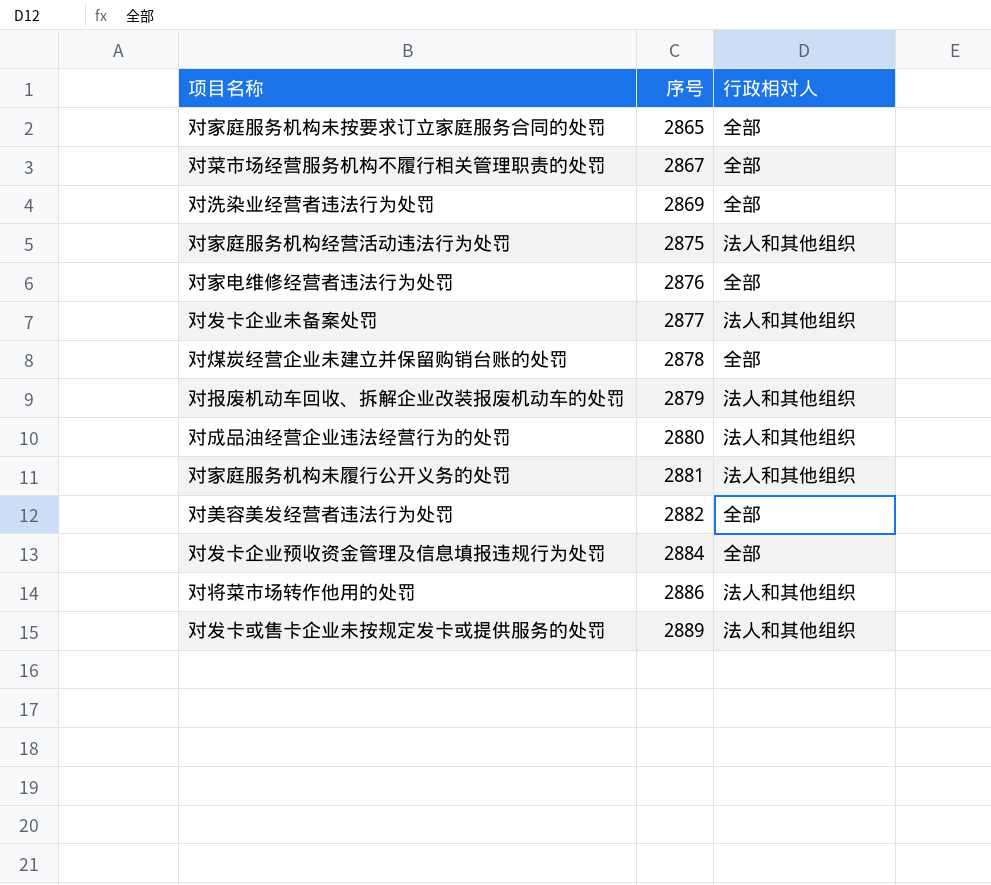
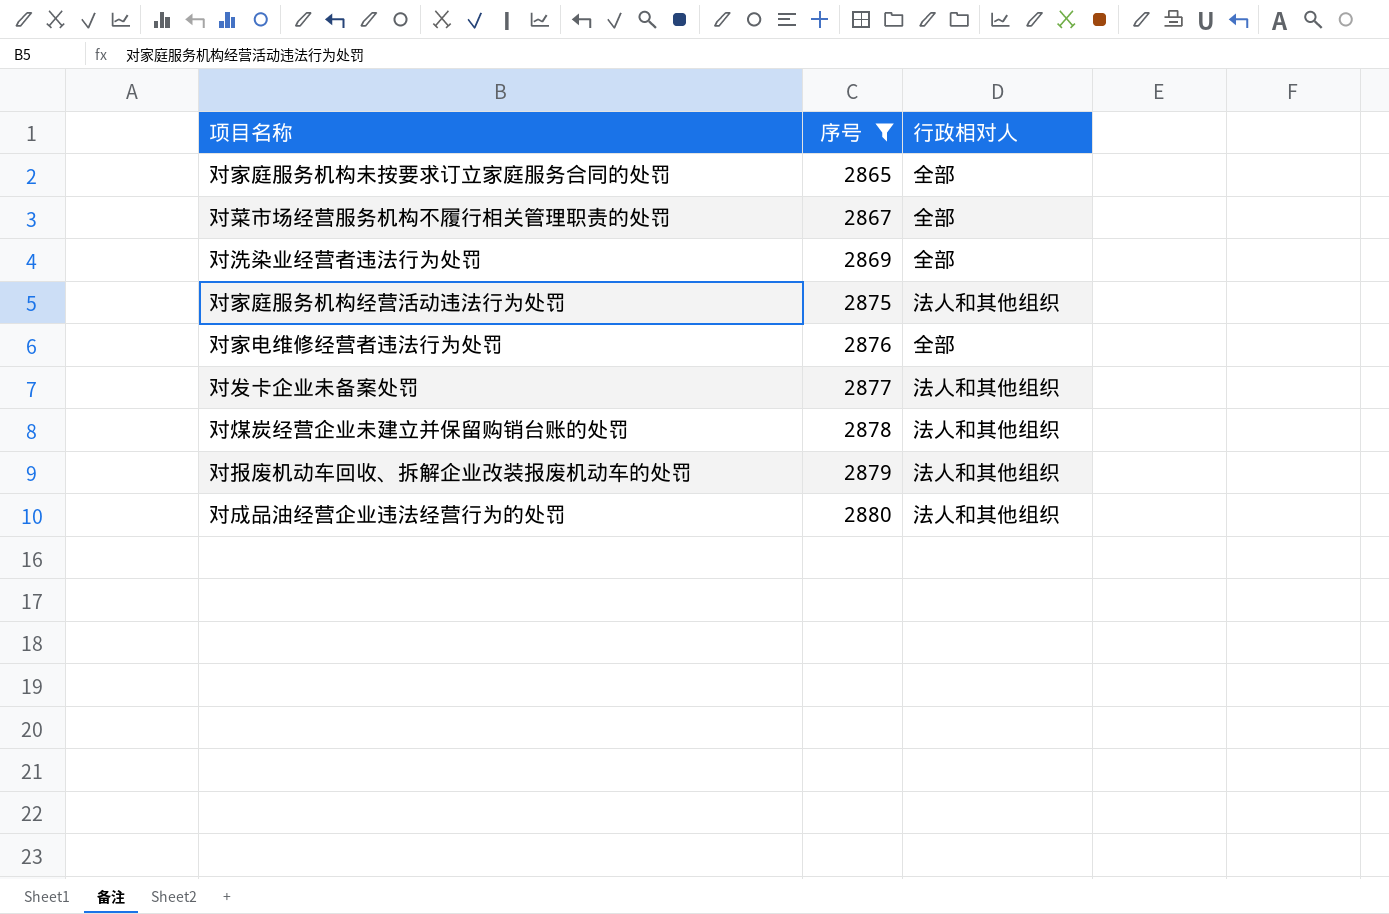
filter: none -> 序号 <= 2880
对煤炭经营企业未建立并保留购销台账的处罚 | 行政相对人: 全部 -> 法人和其他组织

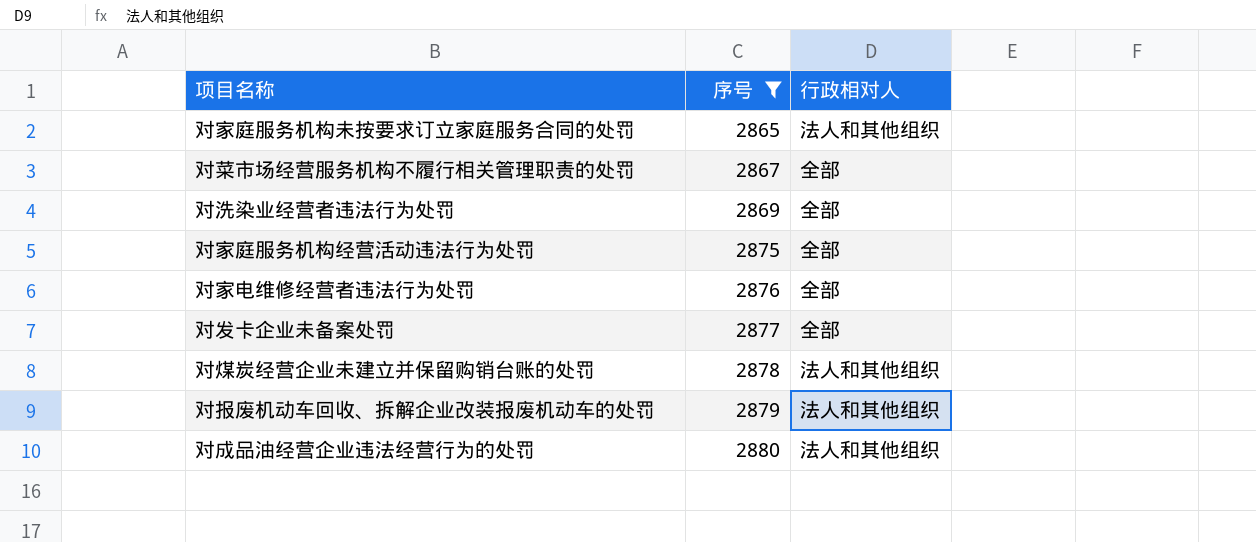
对家庭服务机构未按要求订立家庭服务合同的处罚 | 行政相对人: 全部 -> 法人和其他组织
对家庭服务机构经营活动违法行为处罚 | 行政相对人: 法人和其他组织 -> 全部
对发卡企业未备案处罚 | 行政相对人: 法人和其他组织 -> 全部

